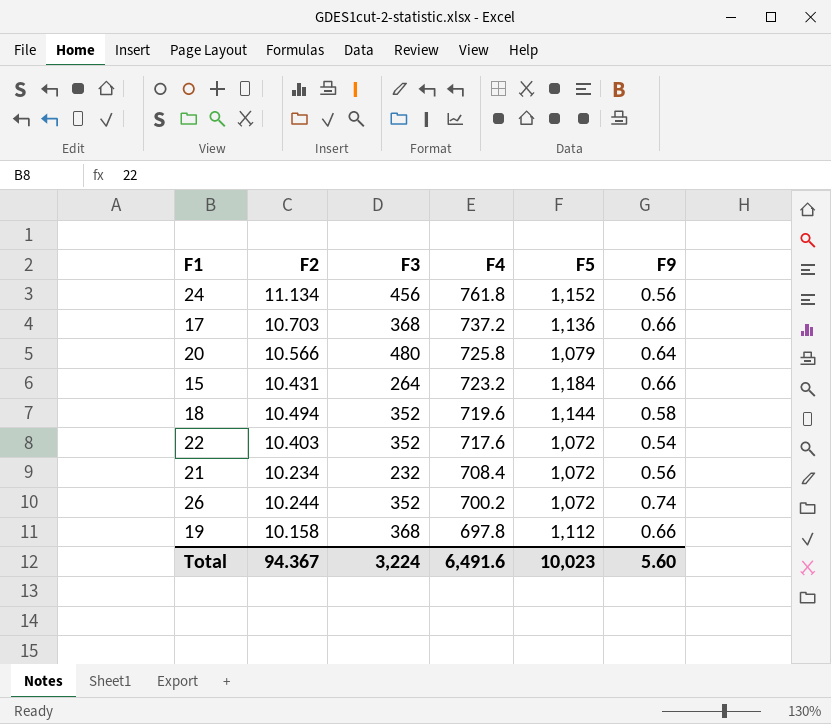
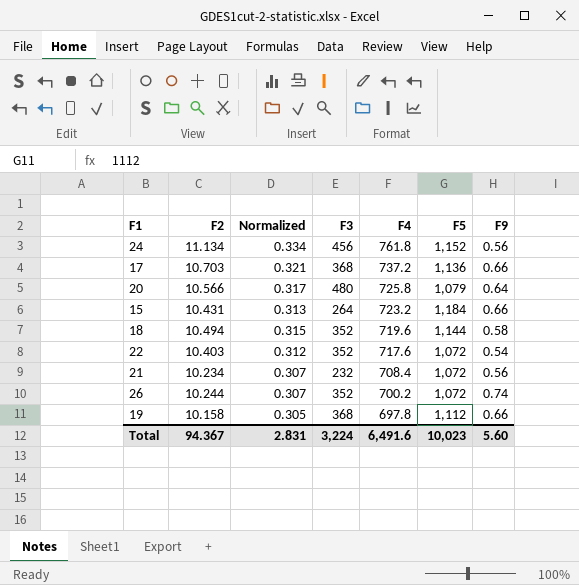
column Normalized | formula: none -> [F2] * 0.03

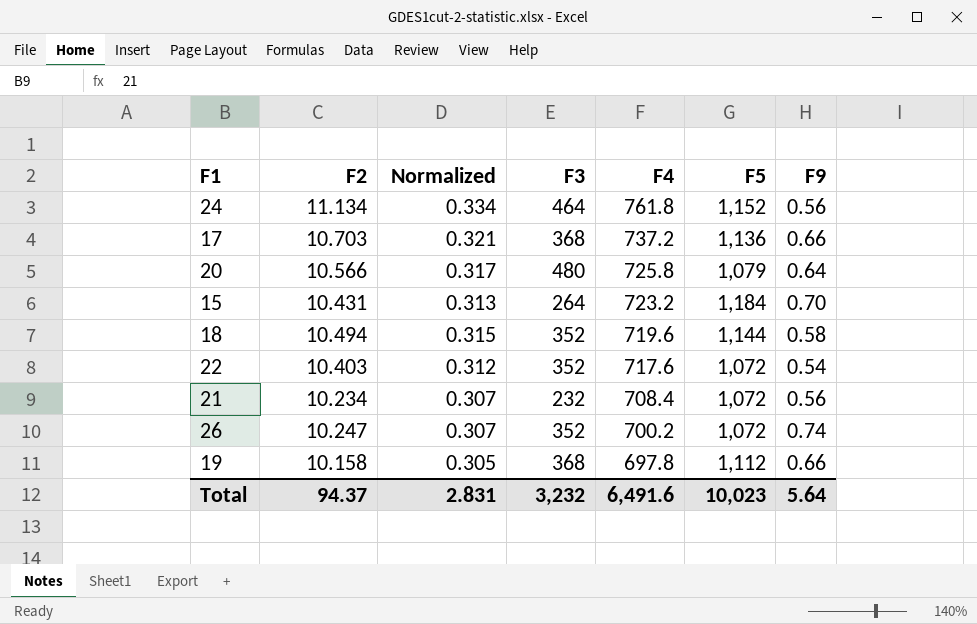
24 | F3: 456 -> 464
15 | F9: 0.66 -> 0.70
26 | F2: 10.244 -> 10.247
Total | F2: 94.367 -> 94.37
Total | F3: 3,224 -> 3,232
Total | F9: 5.60 -> 5.64

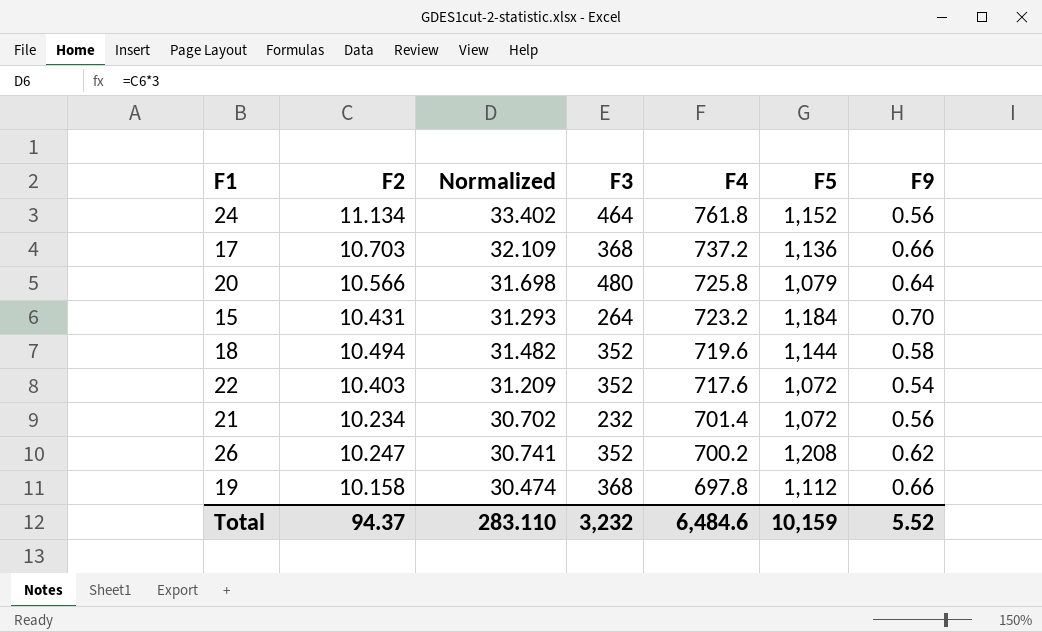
column Normalized | formula: [F2] * 0.03 -> [F2] * 3
21 | F4: 708.4 -> 701.4
26 | F5: 1,072 -> 1,208
26 | F9: 0.74 -> 0.62
Total | Normalized: 2.831 -> 283.110
Total | F4: 6,491.6 -> 6,484.6
Total | F5: 10,023 -> 10,159
Total | F9: 5.64 -> 5.52

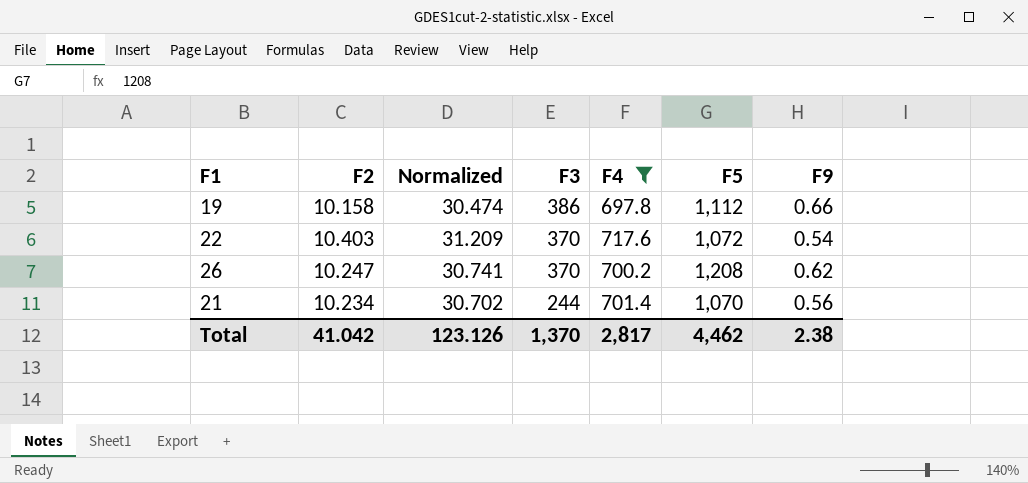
filter: none -> F4 <= 717.6
row order: F4 descending -> F3 descending
19 | F3: 368 -> 386
22 | F3: 352 -> 370
26 | F3: 352 -> 370
21 | F3: 232 -> 244
21 | F5: 1,072 -> 1,070
Total | F2: 94.37 -> 41.042
Total | Normalized: 283.110 -> 123.126
Total | F3: 3,232 -> 1,370
Total | F4: 6,484.6 -> 2,817
Total | F5: 10,159 -> 4,462
Total | F9: 5.52 -> 2.38

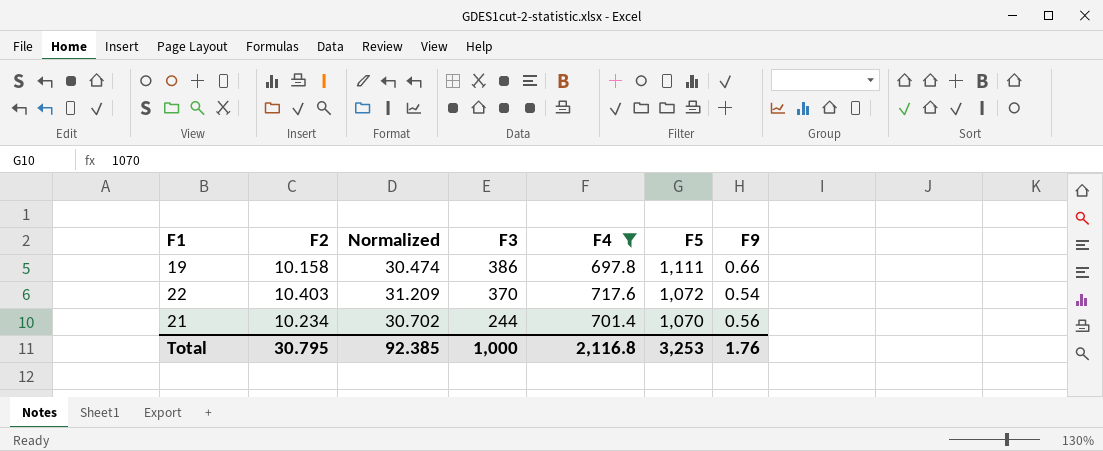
row 26: 10.247 | 30.741 | 370 | 700.2 | 1,208 | 0.62 -> none
19 | F5: 1,112 -> 1,111
Total | F2: 41.042 -> 30.795
Total | Normalized: 123.126 -> 92.385
Total | F3: 1,370 -> 1,000
Total | F4: 2,817 -> 2,116.8
Total | F5: 4,462 -> 3,253
Total | F9: 2.38 -> 1.76

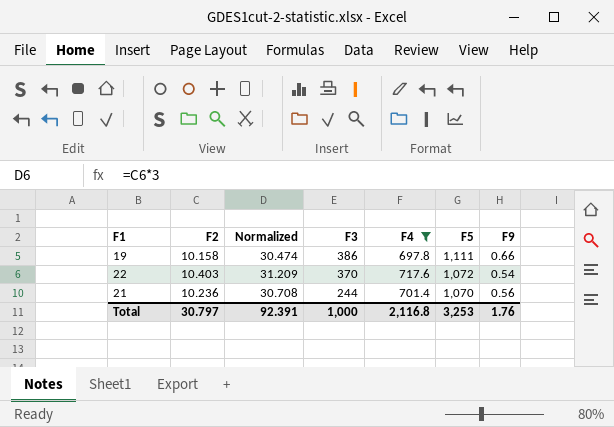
21 | F2: 10.234 -> 10.236
21 | Normalized: 30.702 -> 30.708
Total | F2: 30.795 -> 30.797
Total | Normalized: 92.385 -> 92.391

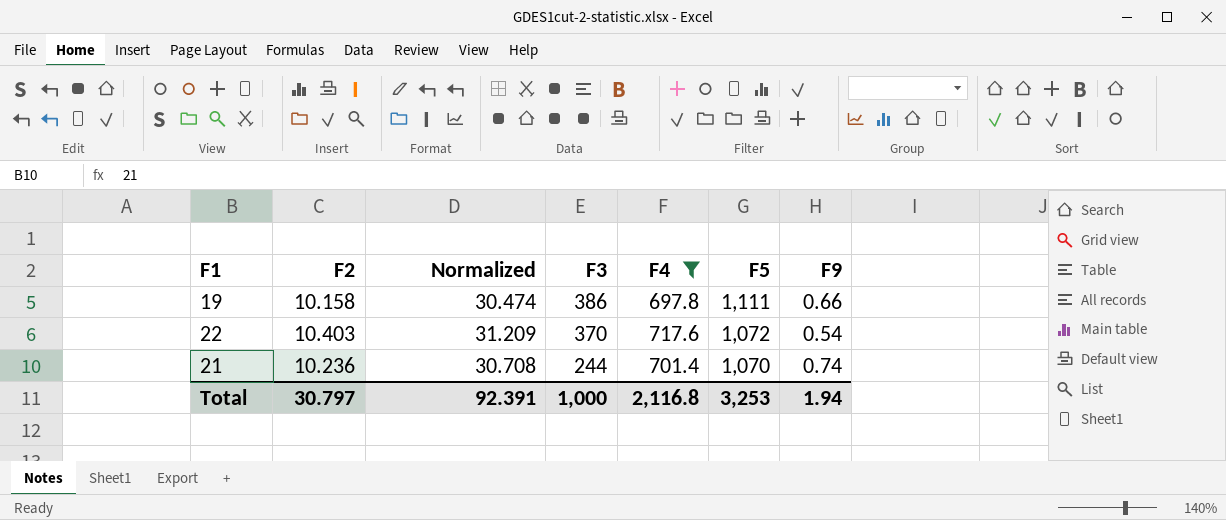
21 | F9: 0.56 -> 0.74
Total | F9: 1.76 -> 1.94

